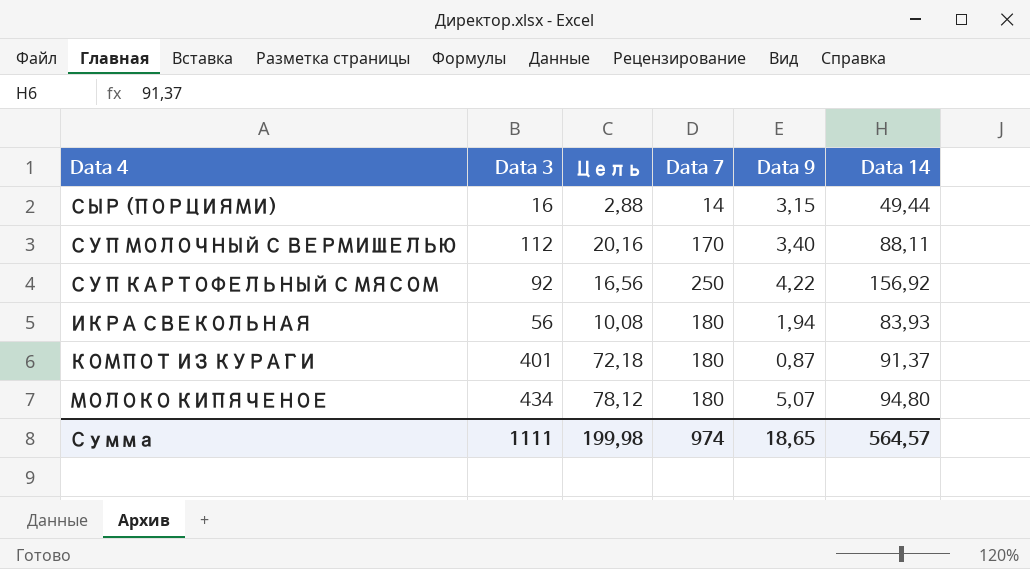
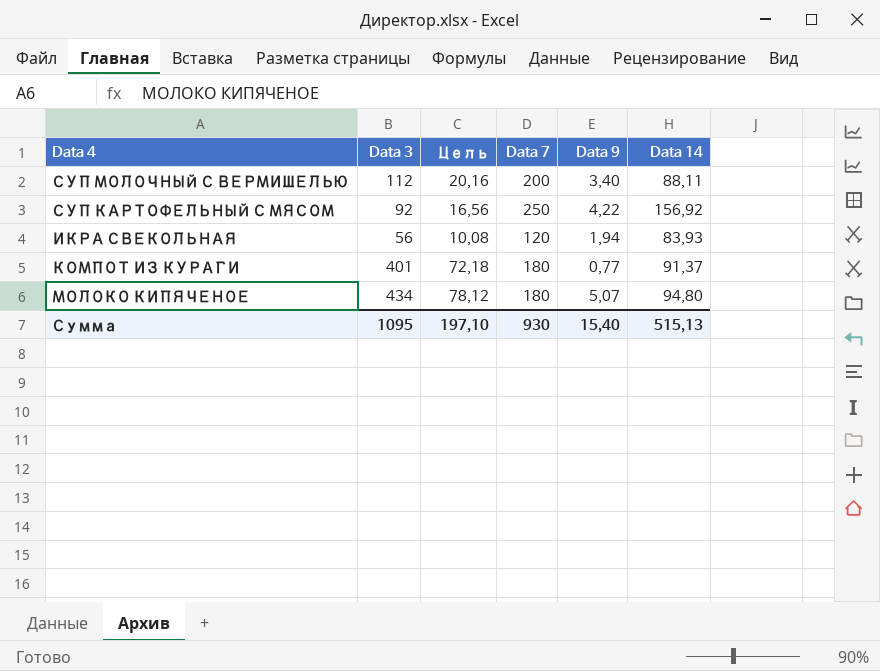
row СЫР (ПОРЦИЯМИ): 16 | 2,88 | 14 | 3,15 | 49,44 -> none
СУП МОЛОЧНЫЙ С ВЕРМИШЕЛЬЮ | Data 7: 170 -> 200
ИКРА СВЕКОЛЬНАЯ | Data 7: 180 -> 120
КОМПОТ ИЗ КУРАГИ | Data 9: 0,87 -> 0,77
Сумма | Data 3: 1111 -> 1095
Сумма | Цель: 199,98 -> 197,10
Сумма | Data 7: 974 -> 930
Сумма | Data 9: 18,65 -> 15,40
Сумма | Data 14: 564,57 -> 515,13

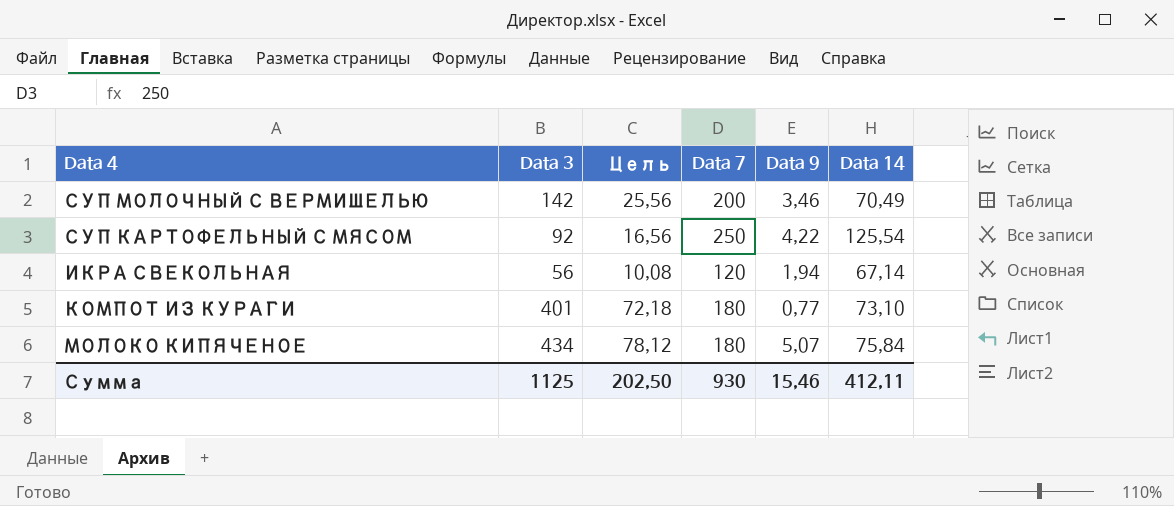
СУП МОЛОЧНЫЙ С ВЕРМИШЕЛЬЮ | Data 3: 112 -> 142
СУП МОЛОЧНЫЙ С ВЕРМИШЕЛЬЮ | Цель: 20,16 -> 25,56
СУП МОЛОЧНЫЙ С ВЕРМИШЕЛЬЮ | Data 9: 3,40 -> 3,46
СУП МОЛОЧНЫЙ С ВЕРМИШЕЛЬЮ | Data 14: 88,11 -> 70,49
СУП КАРТОФЕЛЬНЫЙ С МЯСОМ | Data 14: 156,92 -> 125,54
ИКРА СВЕКОЛЬНАЯ | Data 14: 83,93 -> 67,14
КОМПОТ ИЗ КУРАГИ | Data 14: 91,37 -> 73,10
МОЛОКО КИПЯЧЕНОЕ | Data 14: 94,80 -> 75,84
Сумма | Data 3: 1095 -> 1125
Сумма | Цель: 197,10 -> 202,50
Сумма | Data 9: 15,40 -> 15,46
Сумма | Data 14: 515,13 -> 412,11

